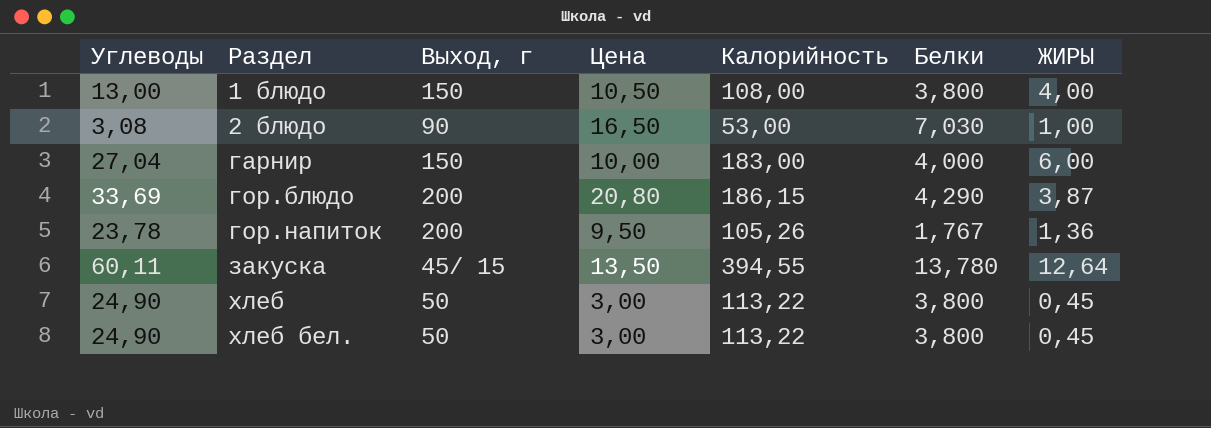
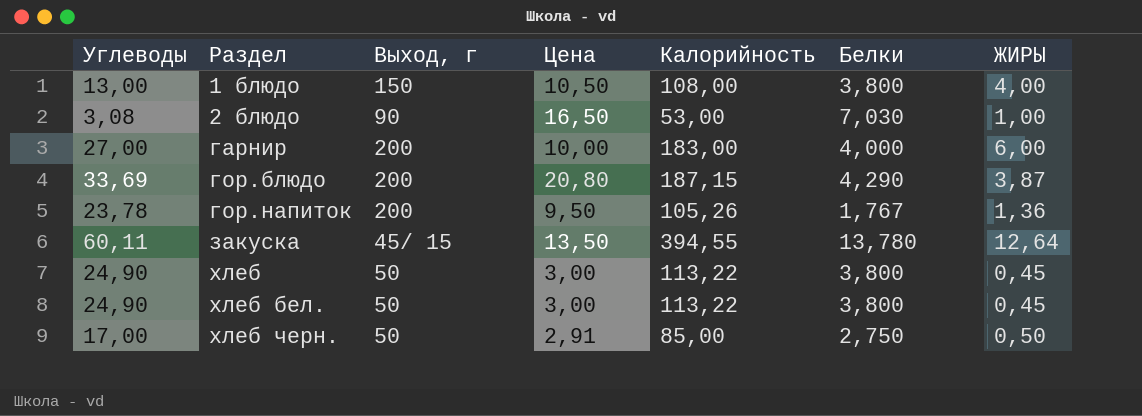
гарнир | Углеводы: 27,04 -> 27,00
гарнир | Выход, г: 150 -> 200
гор.блюдо | Калорийность: 186,15 -> 187,15
row хлеб черн.: none -> 17,00 | 50 | 2,91 | 85,00 | 2,750 | 0,50

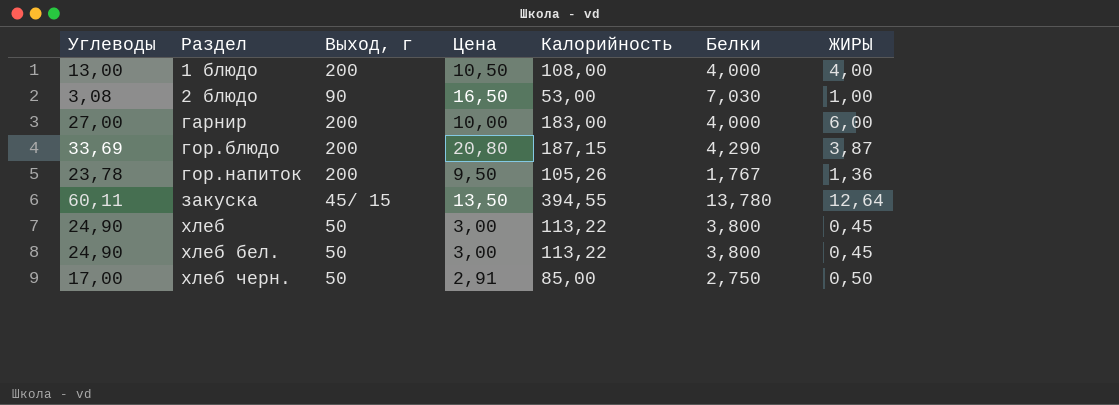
1 блюдо | Выход, г: 150 -> 200
1 блюдо | Белки: 3,800 -> 4,000

